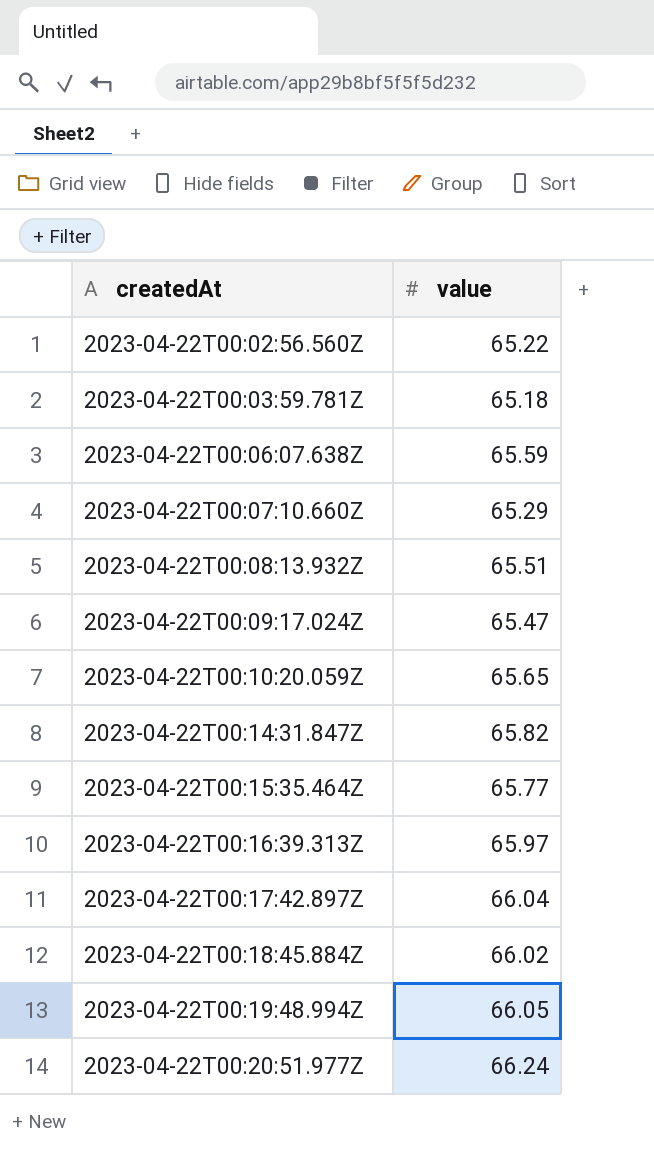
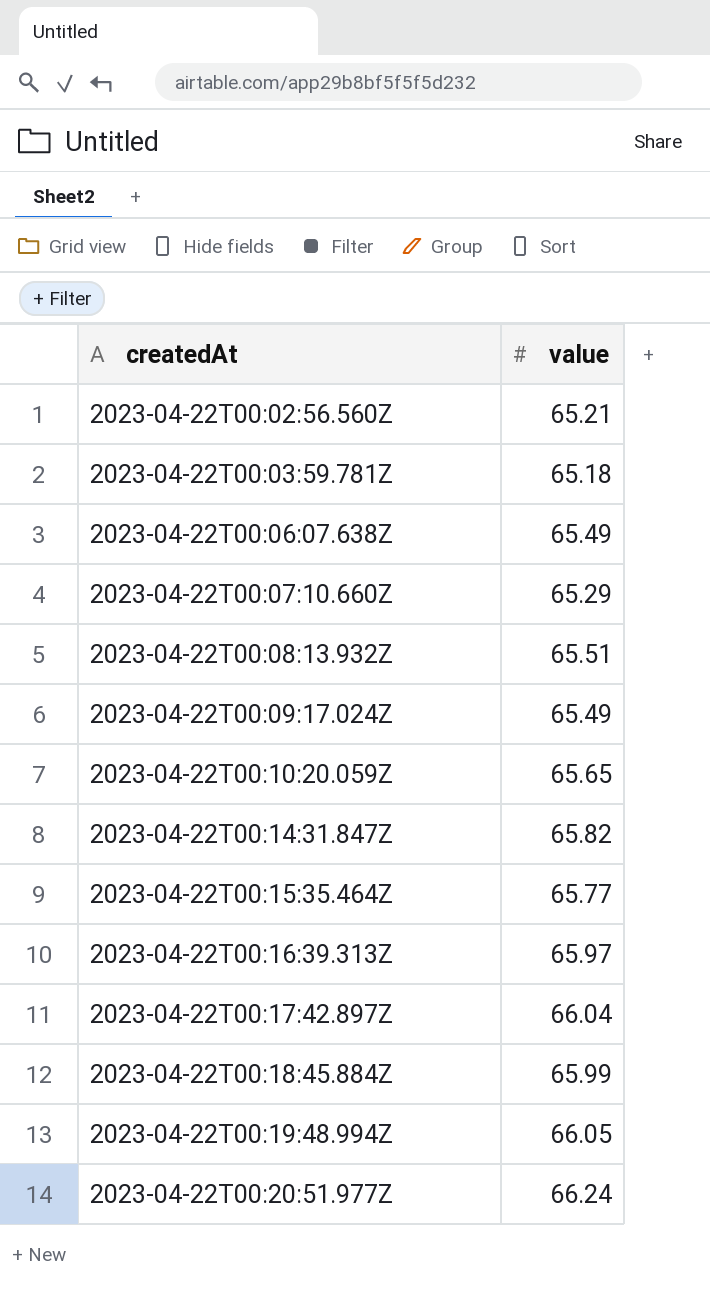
2023-04-22T00:02:56.560Z | value: 65.22 -> 65.21
2023-04-22T00:06:07.638Z | value: 65.59 -> 65.49
2023-04-22T00:09:17.024Z | value: 65.47 -> 65.49
2023-04-22T00:18:45.884Z | value: 66.02 -> 65.99

